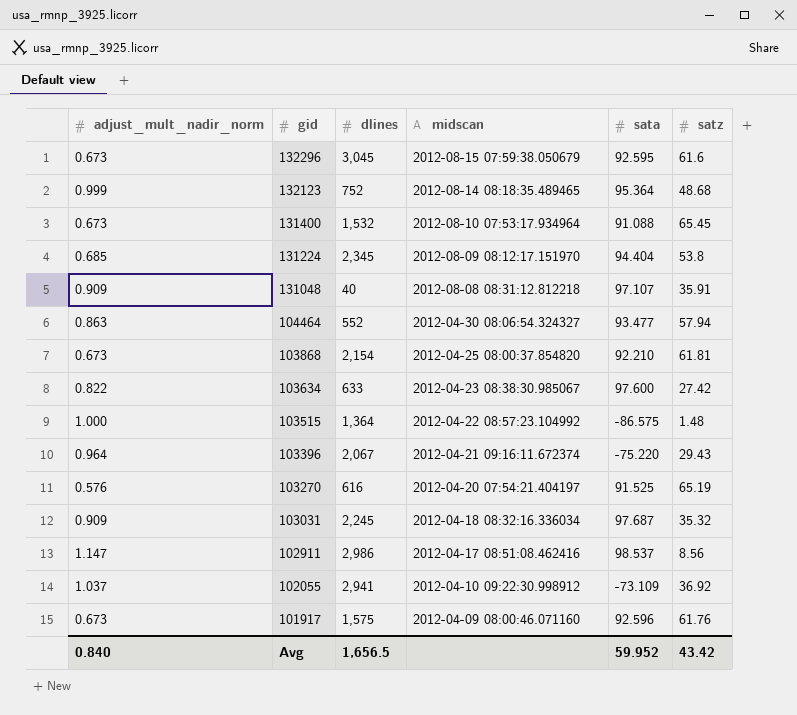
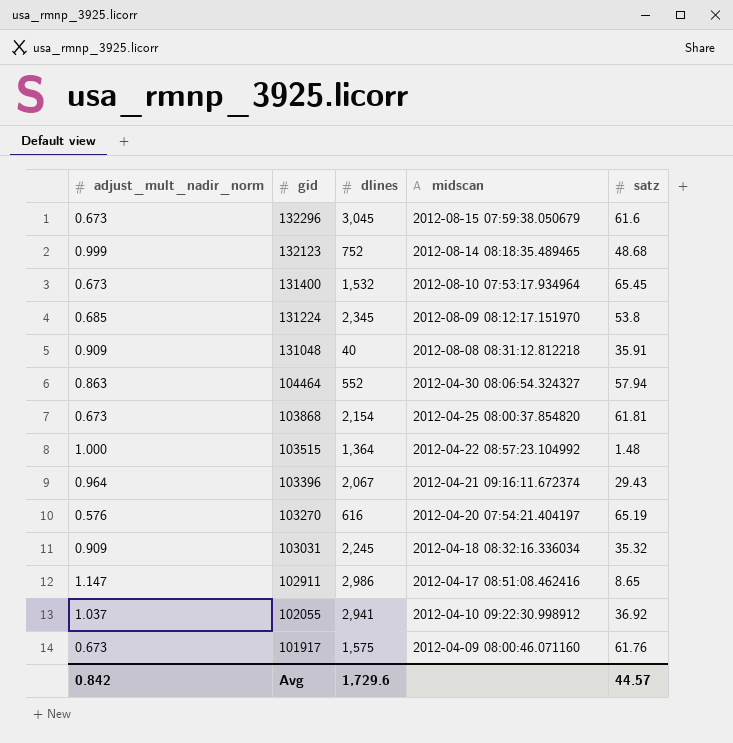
column sata | position: 5 -> none
row 103634: 0.822 | 633 | 2012-04-23 08:38:30.985067 | 97.600 | 27.42 -> none
102911 | satz: 8.56 -> 8.65
Avg | adjust_mult_nadir_norm: 0.840 -> 0.842
Avg | dlines: 1,656.5 -> 1,729.6
Avg | satz: 43.42 -> 44.57

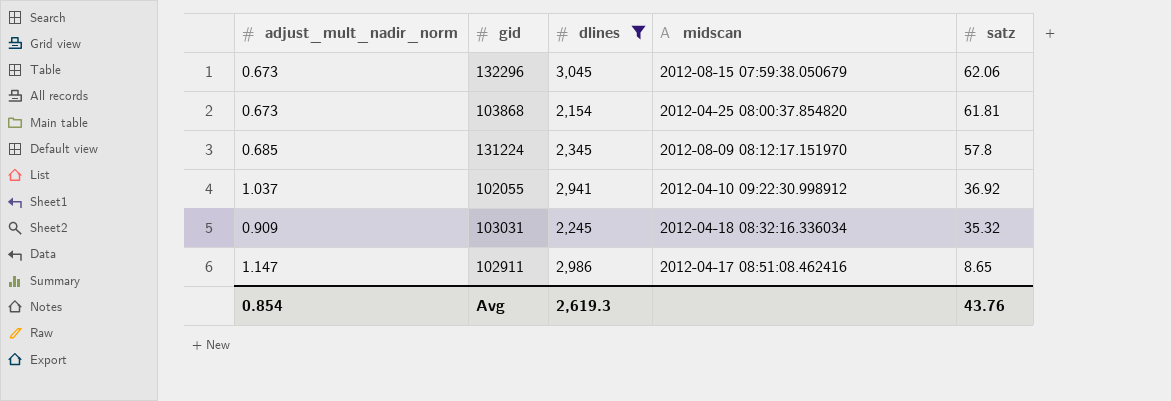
filter: none -> dlines >= 2,154
row order: gid descending -> satz descending
132296 | satz: 61.6 -> 62.06
131224 | satz: 53.8 -> 57.8
Avg | adjust_mult_nadir_norm: 0.842 -> 0.854
Avg | dlines: 1,729.6 -> 2,619.3
Avg | satz: 44.57 -> 43.76

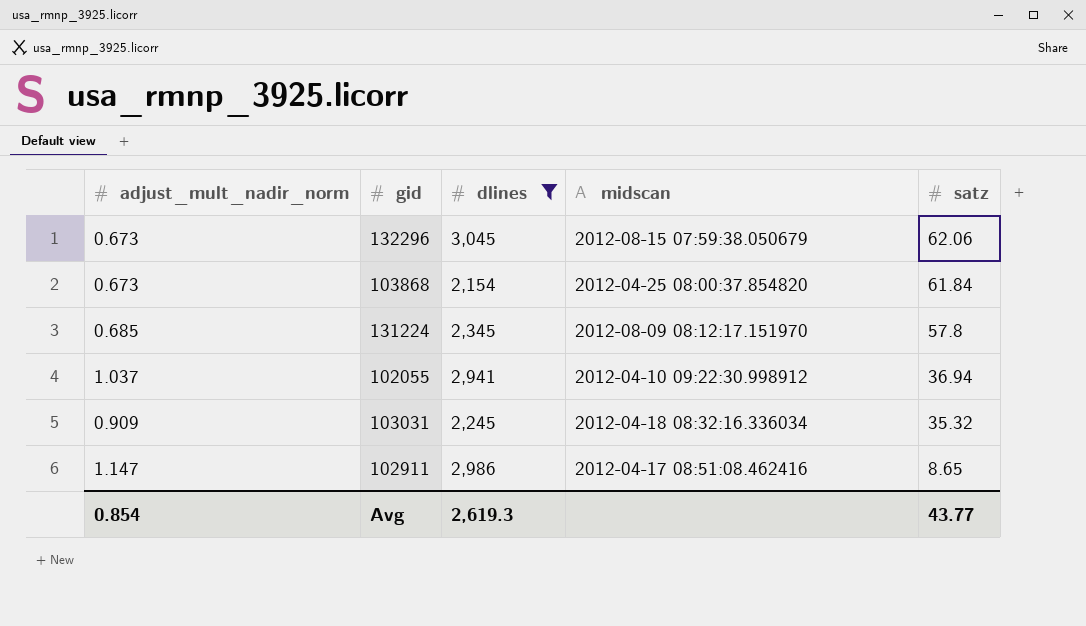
103868 | satz: 61.81 -> 61.84
102055 | satz: 36.92 -> 36.94
Avg | satz: 43.76 -> 43.77

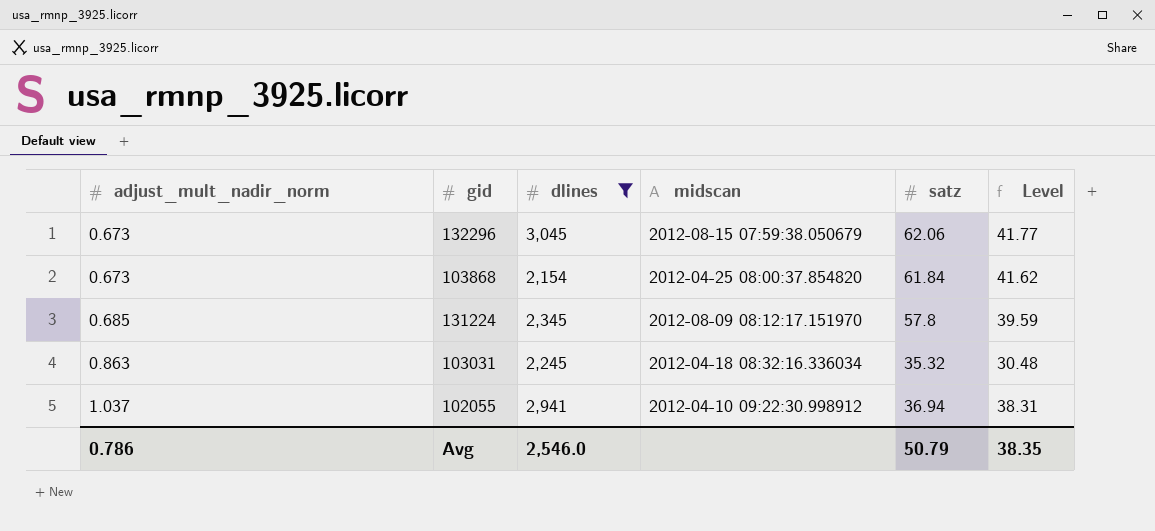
row order: satz descending -> adjust_mult_nadir_norm ascending
column Level | formula: none -> [adjust_mult_nadir_norm] * [satz]
row 102911: 1.147 | 2,986 | 2012-04-17 08:51:08.462416 | 8.65 -> none
103031 | adjust_mult_nadir_norm: 0.909 -> 0.863
Avg | adjust_mult_nadir_norm: 0.854 -> 0.786
Avg | dlines: 2,619.3 -> 2,546.0
Avg | satz: 43.77 -> 50.79

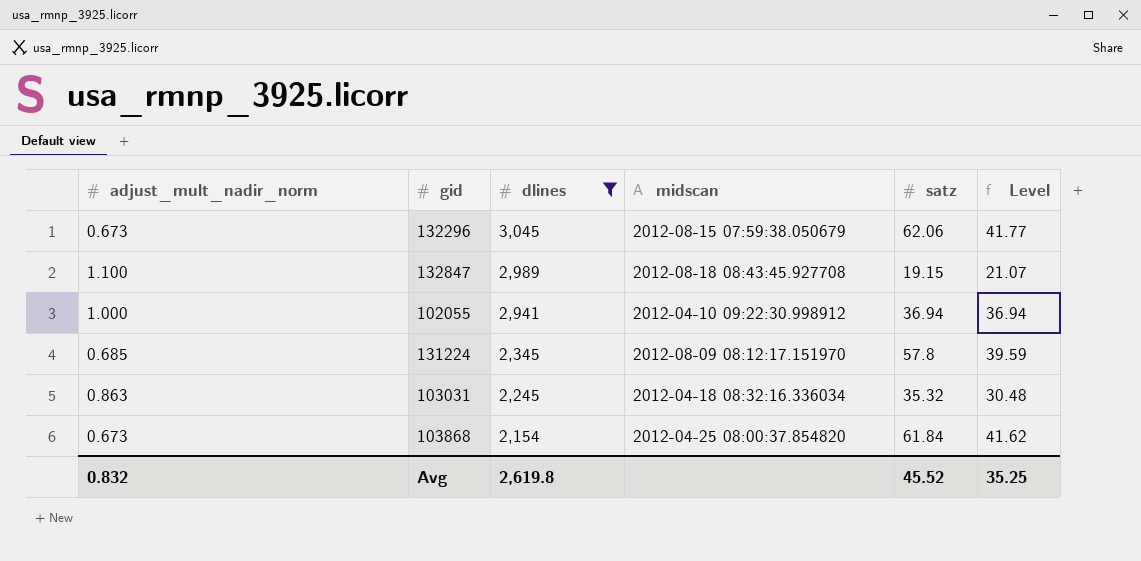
row order: adjust_mult_nadir_norm ascending -> dlines descending
row 132847: none -> 1.100 | 2,989 | 2012-08-18 08:43:45.927708 | 19.15 | 21.07
102055 | adjust_mult_nadir_norm: 1.037 -> 1.000
102055 | Level: 38.31 -> 36.94
Avg | adjust_mult_nadir_norm: 0.786 -> 0.832
Avg | dlines: 2,546.0 -> 2,619.8
Avg | satz: 50.79 -> 45.52
Avg | Level: 38.35 -> 35.25

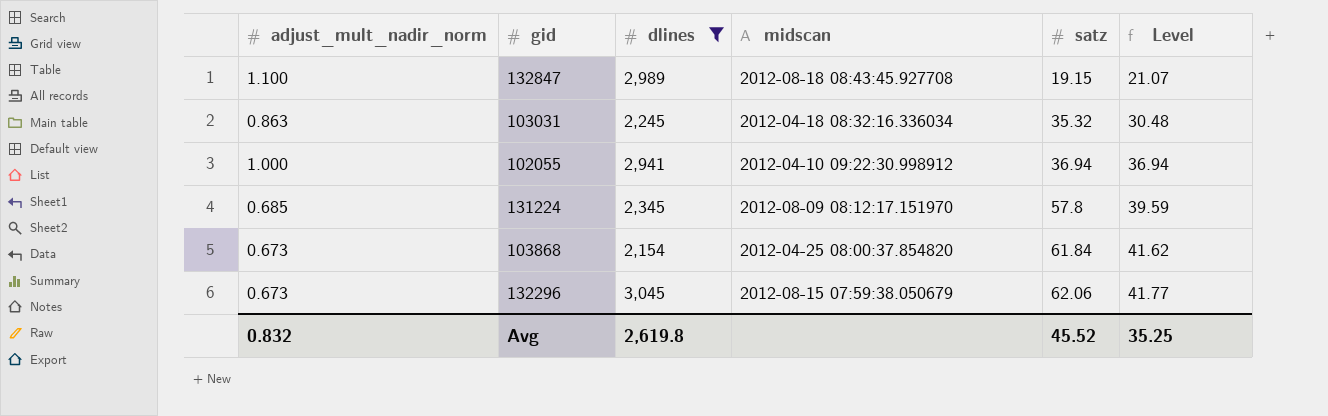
row order: dlines descending -> satz ascending

